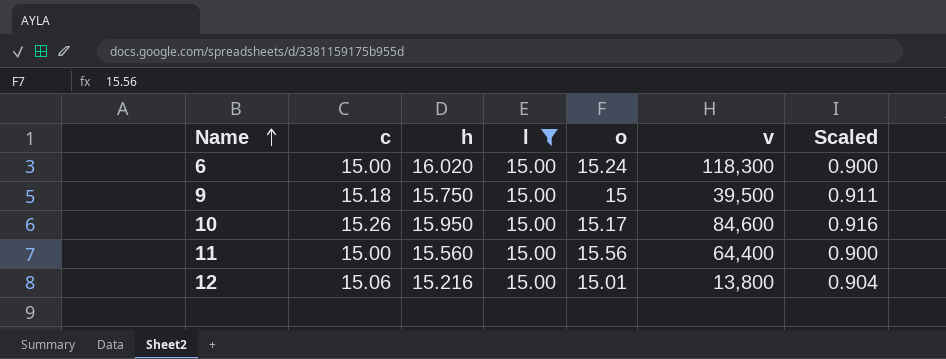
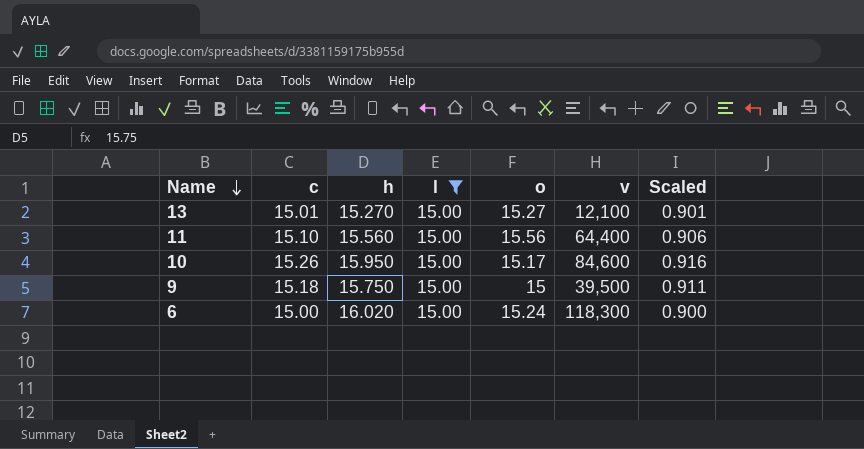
row order: Name ascending -> Name descending
row 12: 15.06 | 15.216 | 15.00 | 15.01 | 13,800 | 0.904 -> none
row 13: none -> 15.01 | 15.270 | 15.00 | 15.27 | 12,100 | 0.901
11 | c: 15.00 -> 15.10
11 | Scaled: 0.900 -> 0.906

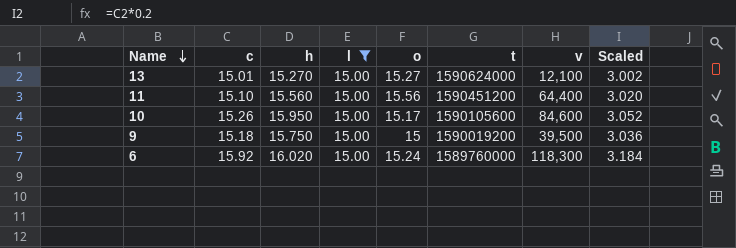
column t | position: none -> 6
column Scaled | formula: [c] * 0.06 -> [c] * 0.2
6 | c: 15.00 -> 15.92

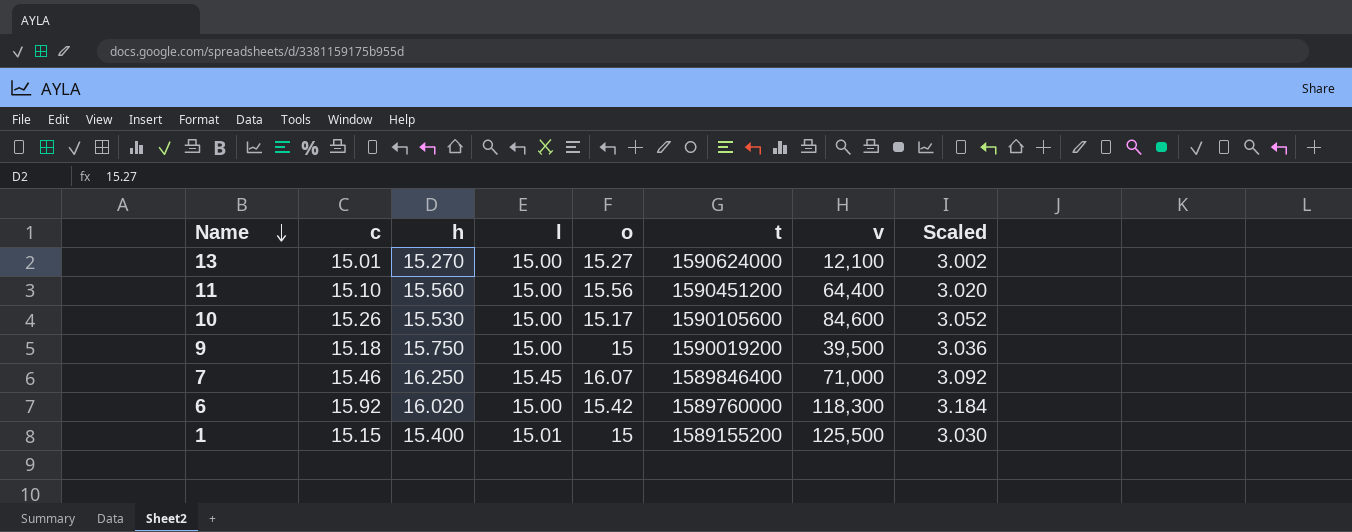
filter: l = 15.00 -> none
10 | h: 15.950 -> 15.530
6 | o: 15.24 -> 15.42

